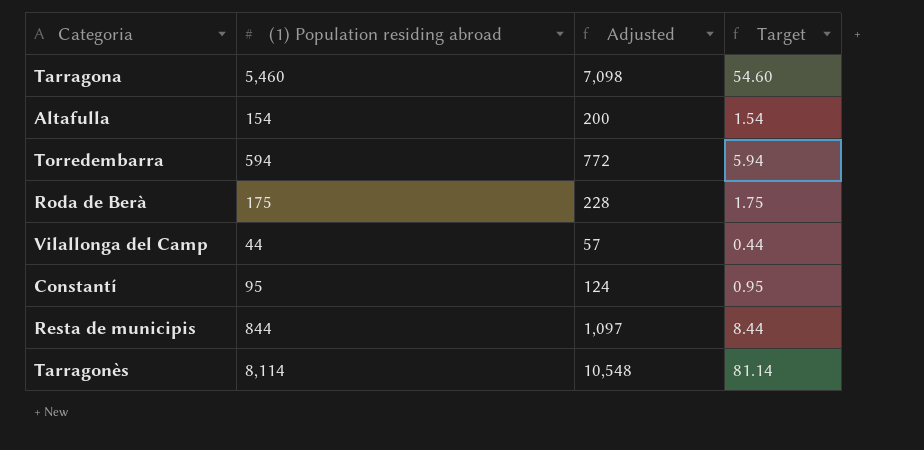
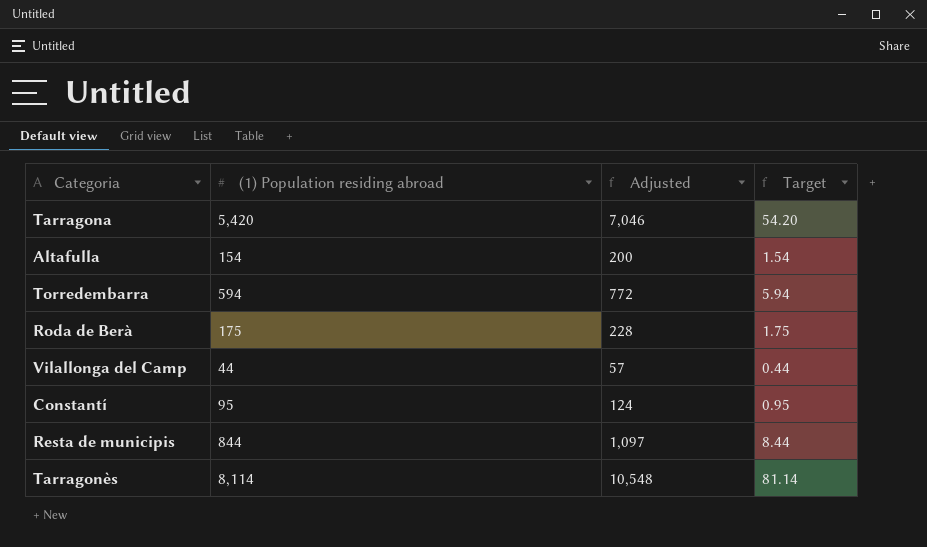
Tarragona | (1) Population residing abroad: 5,460 -> 5,420
Tarragona | Adjusted: 7,098 -> 7,046
Tarragona | Target: 54.60 -> 54.20

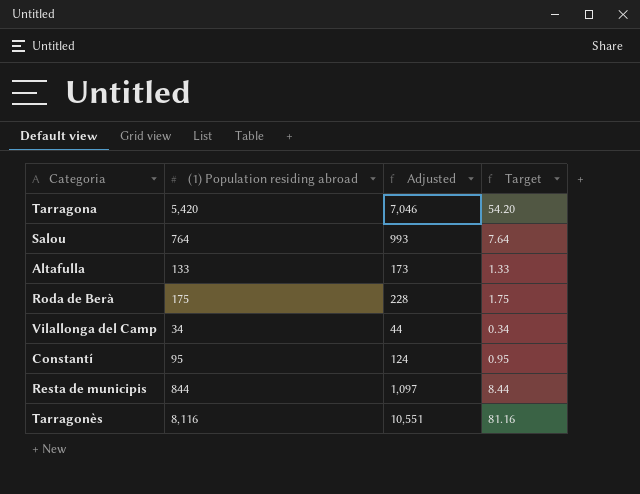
row Torredembarra: 594 | 772 | 5.94 -> none
row Salou: none -> 764 | 993 | 7.64
Altafulla | (1) Population residing abroad: 154 -> 133
Altafulla | Adjusted: 200 -> 173
Altafulla | Target: 1.54 -> 1.33
Vilallonga del Camp | (1) Population residing abroad: 44 -> 34
Vilallonga del Camp | Adjusted: 57 -> 44
Vilallonga del Camp | Target: 0.44 -> 0.34
Tarragonès | (1) Population residing abroad: 8,114 -> 8,116
Tarragonès | Adjusted: 10,548 -> 10,551
Tarragonès | Target: 81.14 -> 81.16

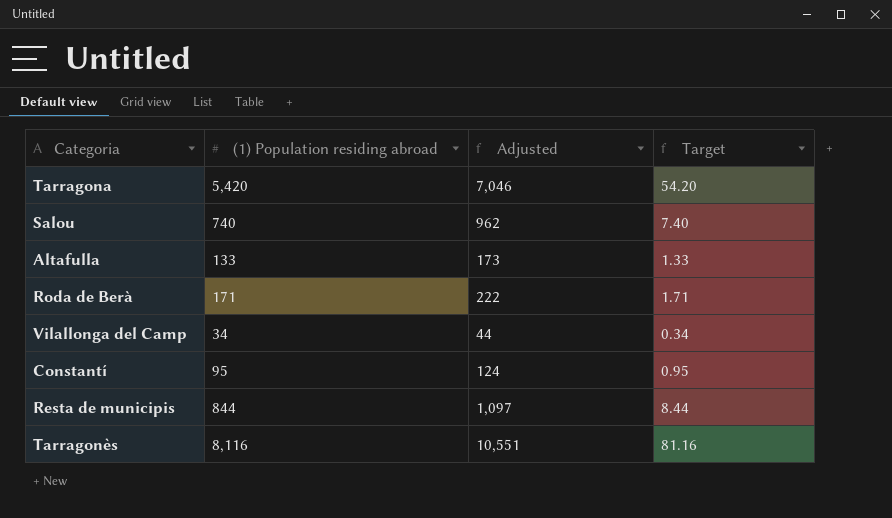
Salou | (1) Population residing abroad: 764 -> 740
Salou | Adjusted: 993 -> 962
Salou | Target: 7.64 -> 7.40
Roda de Berà | (1) Population residing abroad: 175 -> 171
Roda de Berà | Adjusted: 228 -> 222
Roda de Berà | Target: 1.75 -> 1.71

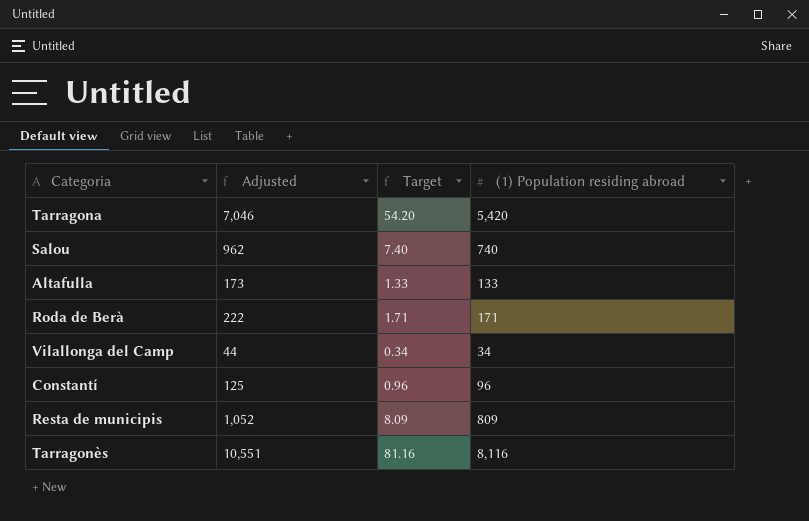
column (1) Population residing abroad | position: 2 -> 4
Constantí | Adjusted: 124 -> 125
Constantí | Target: 0.95 -> 0.96
Constantí | (1) Population residing abroad: 95 -> 96
Resta de municipis | Adjusted: 1,097 -> 1,052
Resta de municipis | Target: 8.44 -> 8.09
Resta de municipis | (1) Population residing abroad: 844 -> 809

